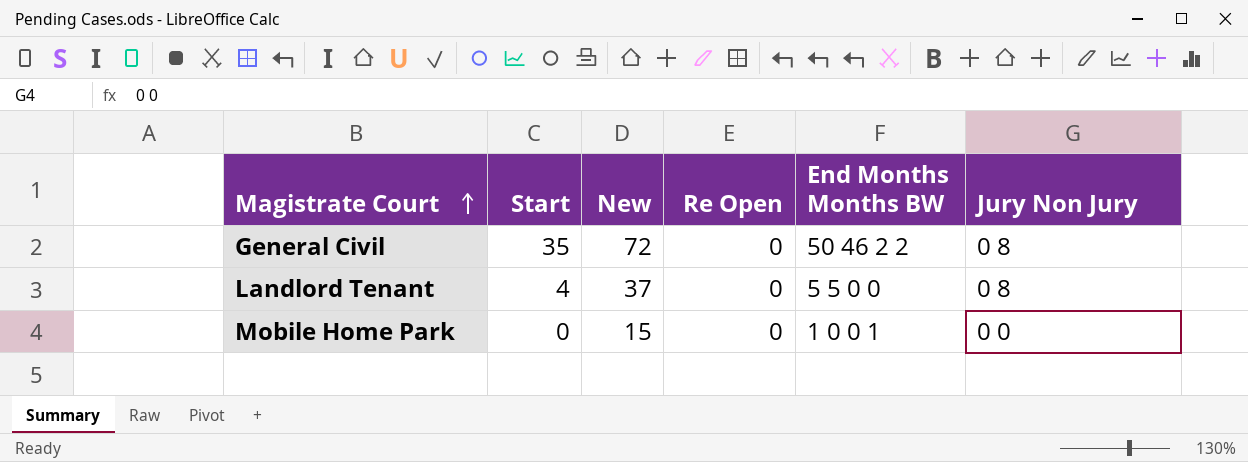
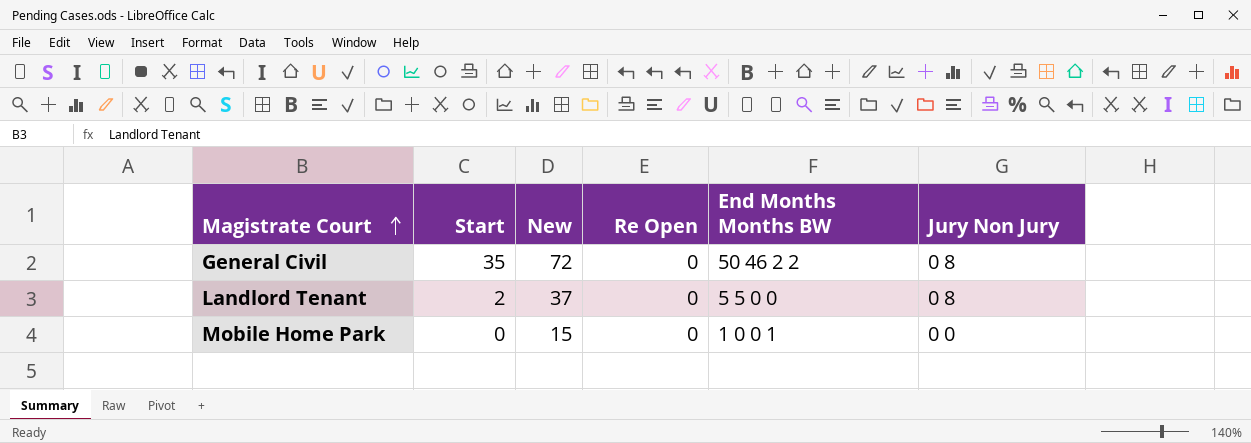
Landlord Tenant | Start: 4 -> 2

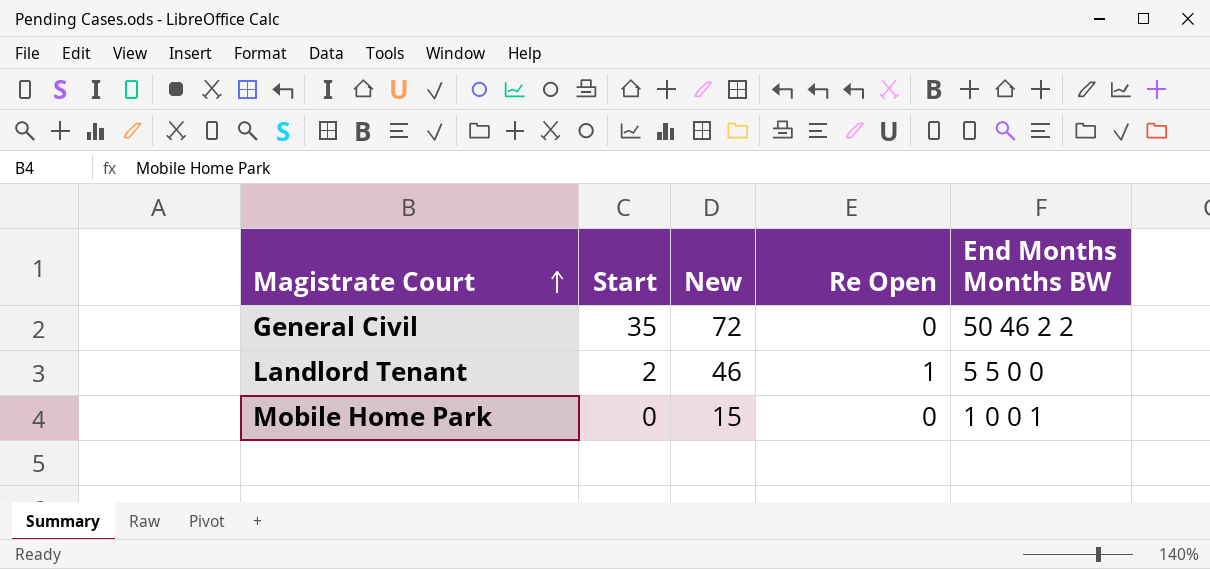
column Jury Non Jury | position: 6 -> none
Landlord Tenant | New: 37 -> 46
Landlord Tenant | Re Open: 0 -> 1

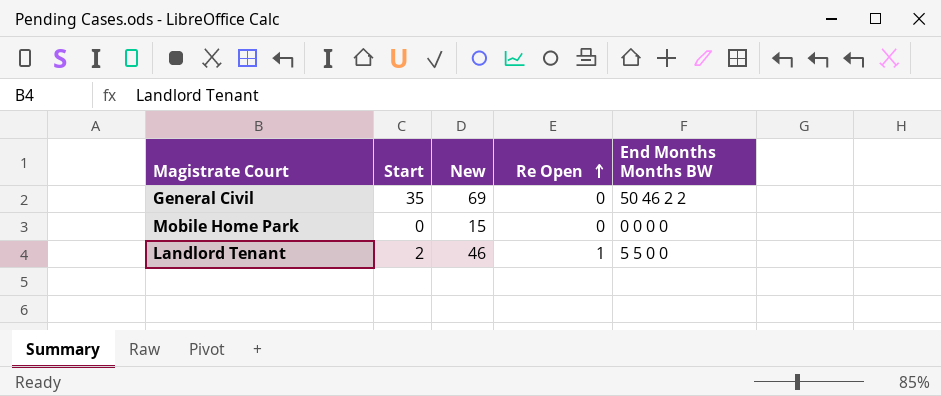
row order: Magistrate Court ascending -> Re Open ascending
General Civil | New: 72 -> 69
Mobile Home Park | End Months Months BW: 1 0 0 1 -> 0 0 0 0

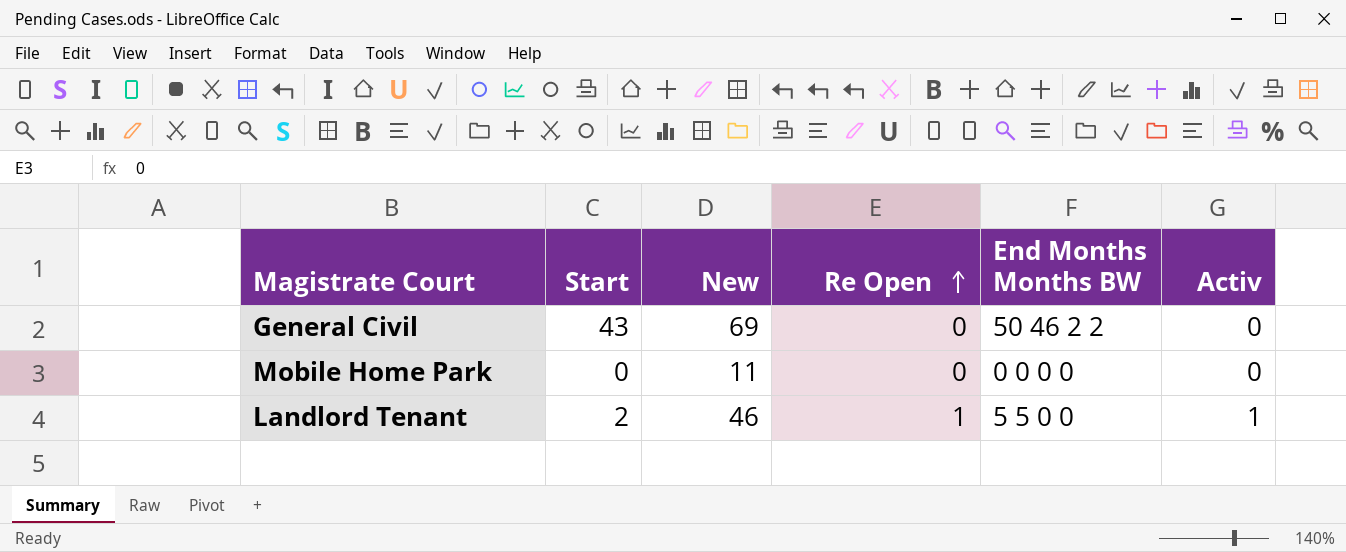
column Activ | position: none -> 6
General Civil | Start: 35 -> 43
Mobile Home Park | New: 15 -> 11

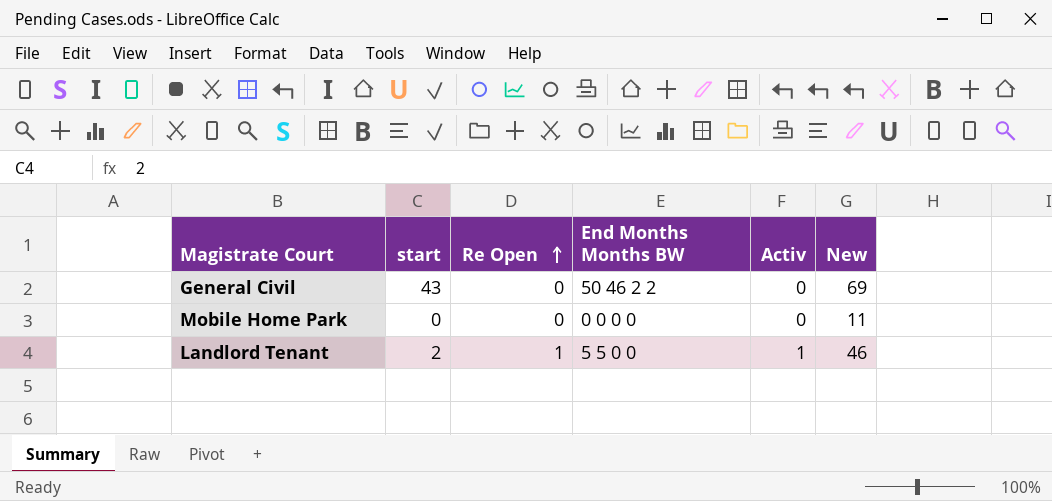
column name: Start -> start
column New | position: 3 -> 6

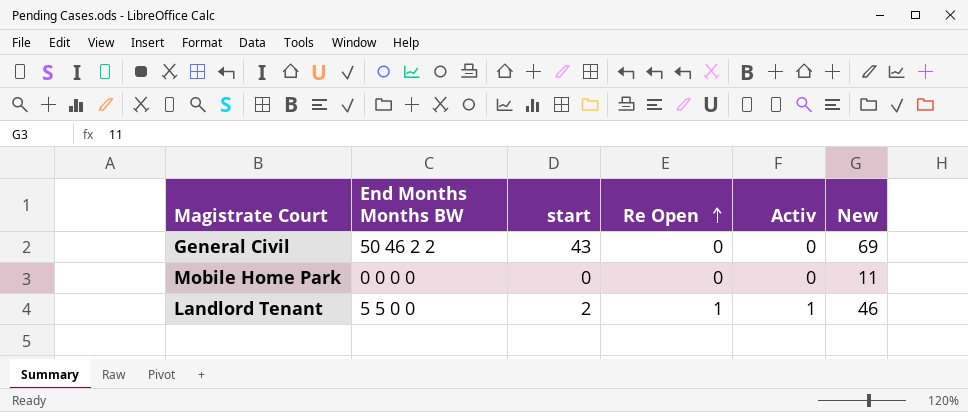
column End Months Months BW | position: 4 -> 2

